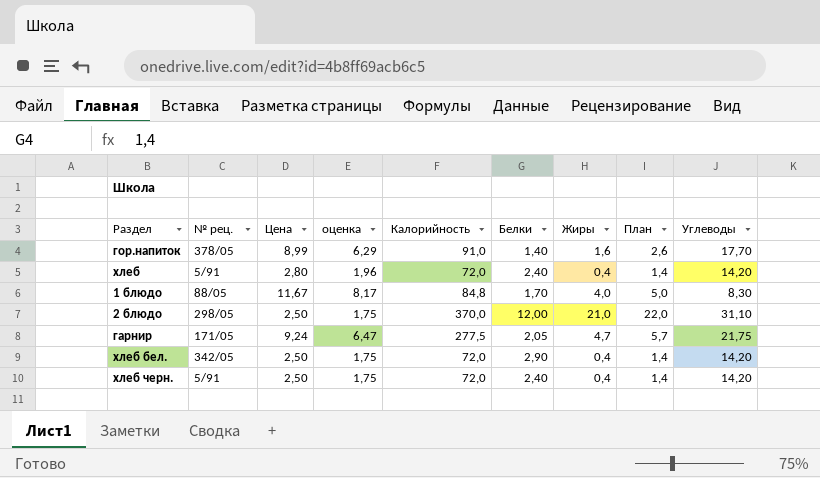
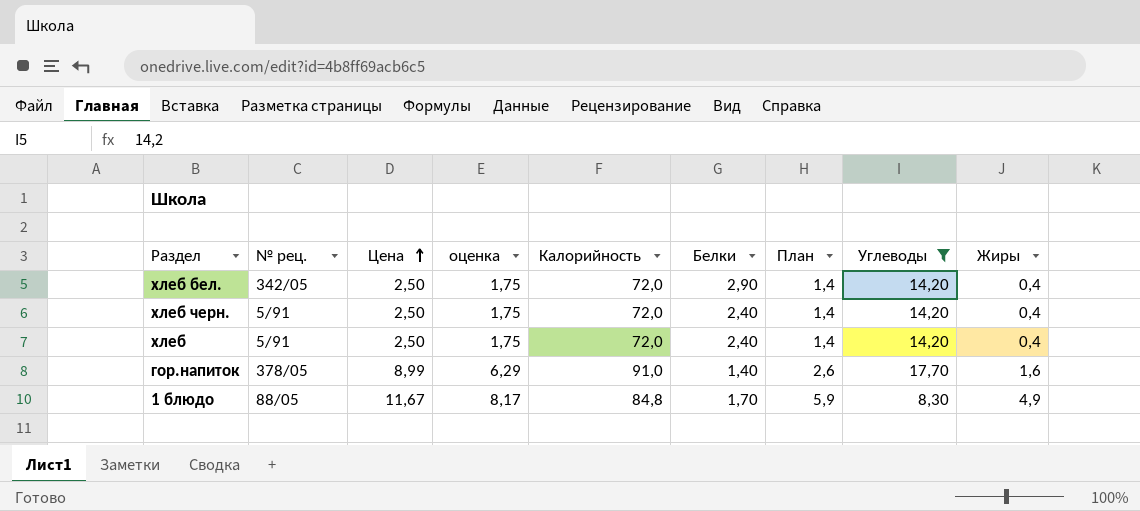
filter: none -> Углеводы <= 17,70
row order: none -> Цена ascending
column Жиры | position: 7 -> 9
хлеб | Цена: 2,80 -> 2,50
хлеб | оценка: 1,96 -> 1,75
1 блюдо | План: 5,0 -> 5,9
1 блюдо | Жиры: 4,0 -> 4,9

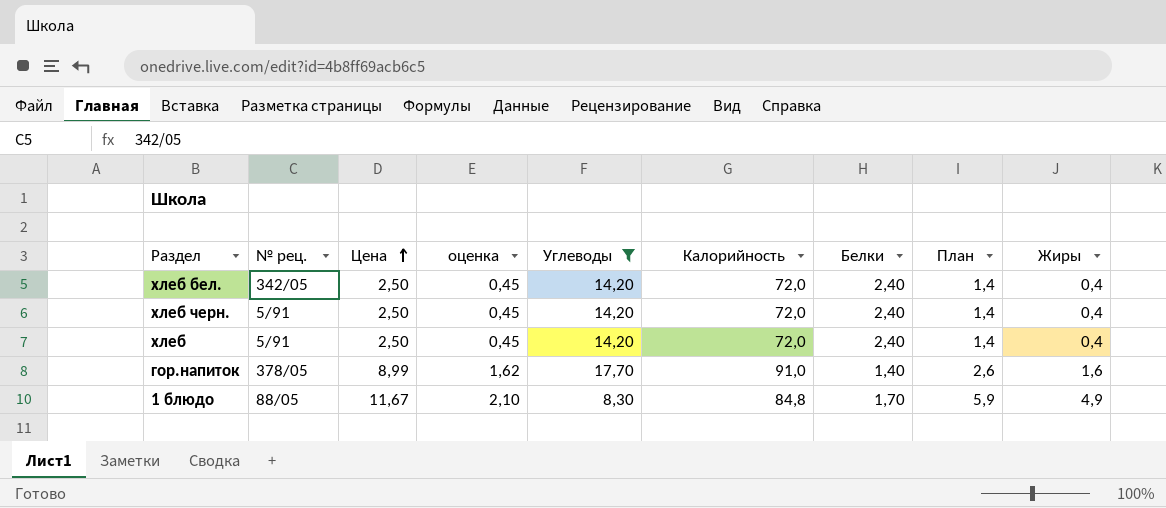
column оценка | formula: [Цена] * 0,7 -> [Цена] * 0,18
column Углеводы | position: 8 -> 5
хлеб бел. | Белки: 2,90 -> 2,40

